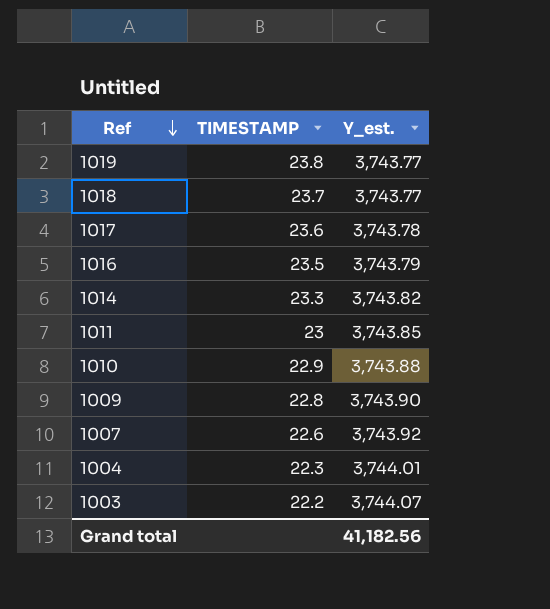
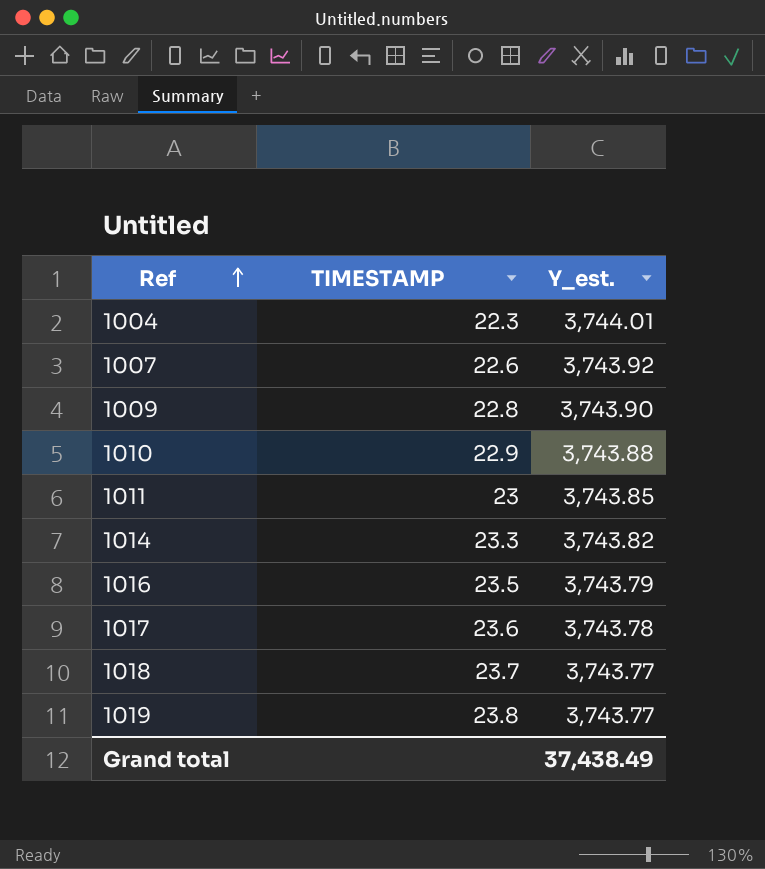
row order: Ref descending -> Ref ascending
row 1003: 22.2 | 3,744.07 -> none
Grand total | Y_est.: 41,182.56 -> 37,438.49

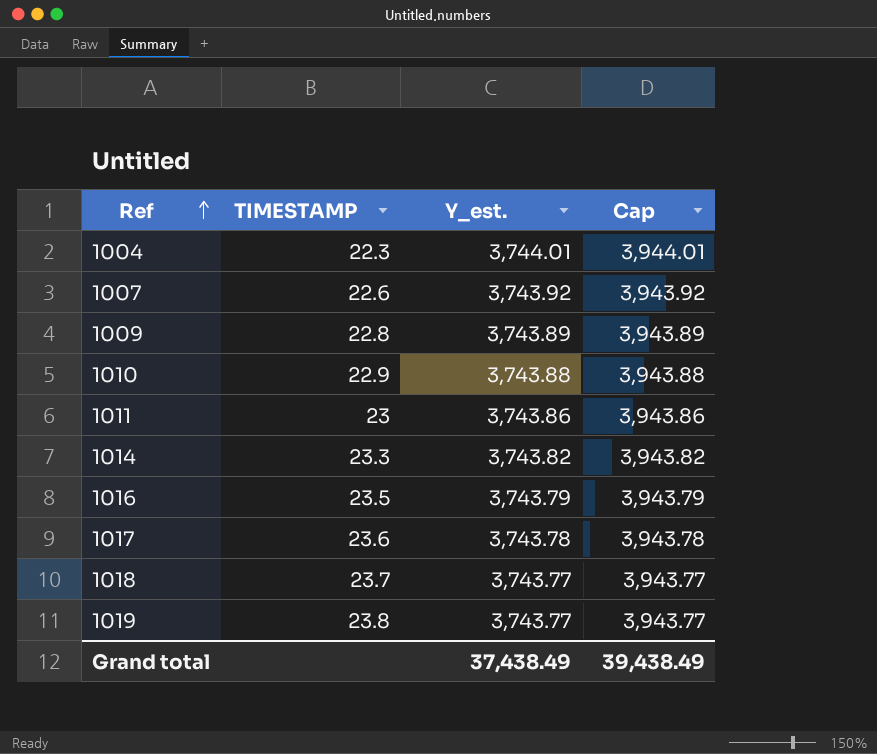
column Cap | formula: none -> [Y_est.] + 200
1009 | Y_est.: 3,743.90 -> 3,743.89
1011 | Y_est.: 3,743.85 -> 3,743.86

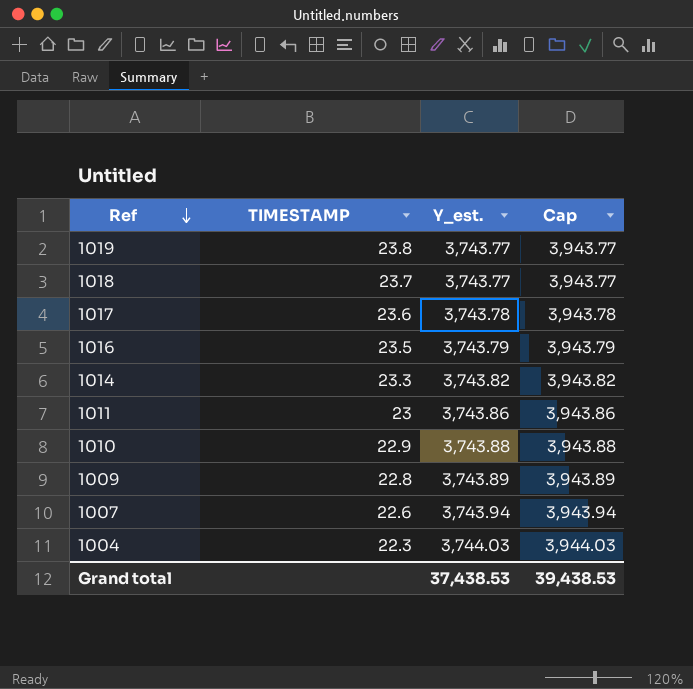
row order: Ref ascending -> Ref descending
1007 | Y_est.: 3,743.92 -> 3,743.94
1007 | Cap: 3,943.92 -> 3,943.94
1004 | Y_est.: 3,744.01 -> 3,744.03
1004 | Cap: 3,944.01 -> 3,944.03
Grand total | Y_est.: 37,438.49 -> 37,438.53
Grand total | Cap: 39,438.49 -> 39,438.53

